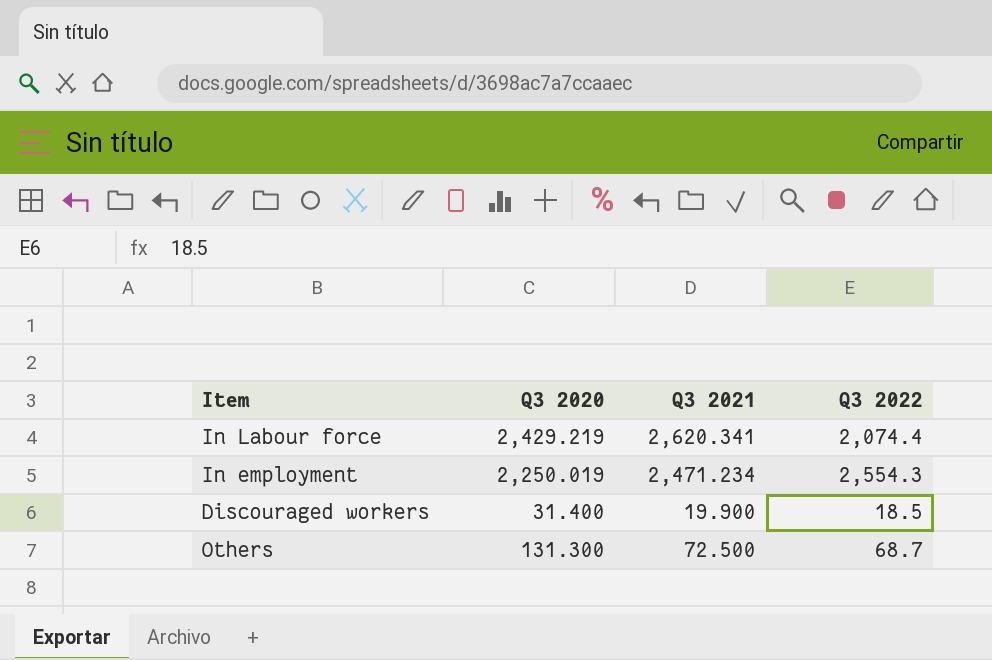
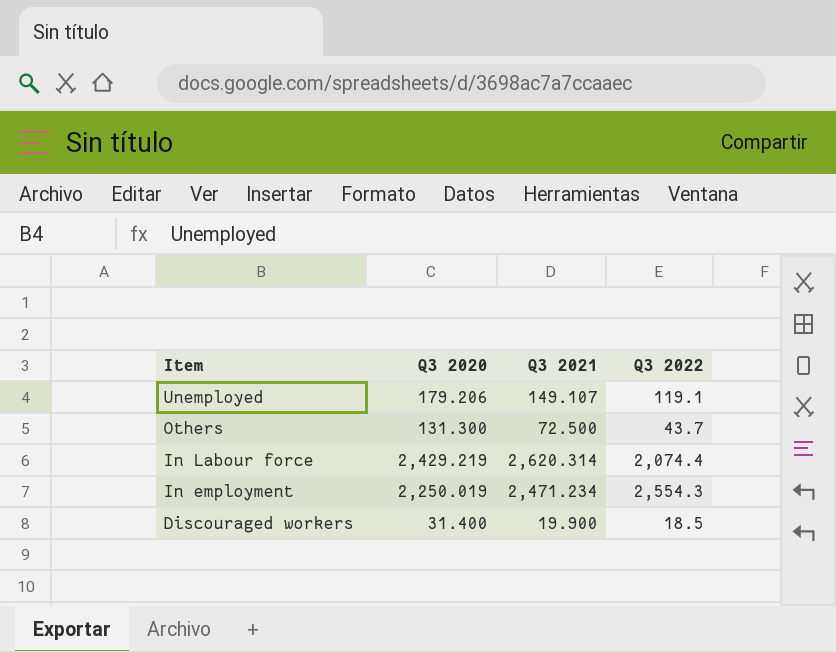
row order: none -> Item descending
row Unemployed: none -> 179.206 | 149.107 | 119.1
Others | Q3 2022: 68.7 -> 43.7
In Labour force | Q3 2021: 2,620.341 -> 2,620.314

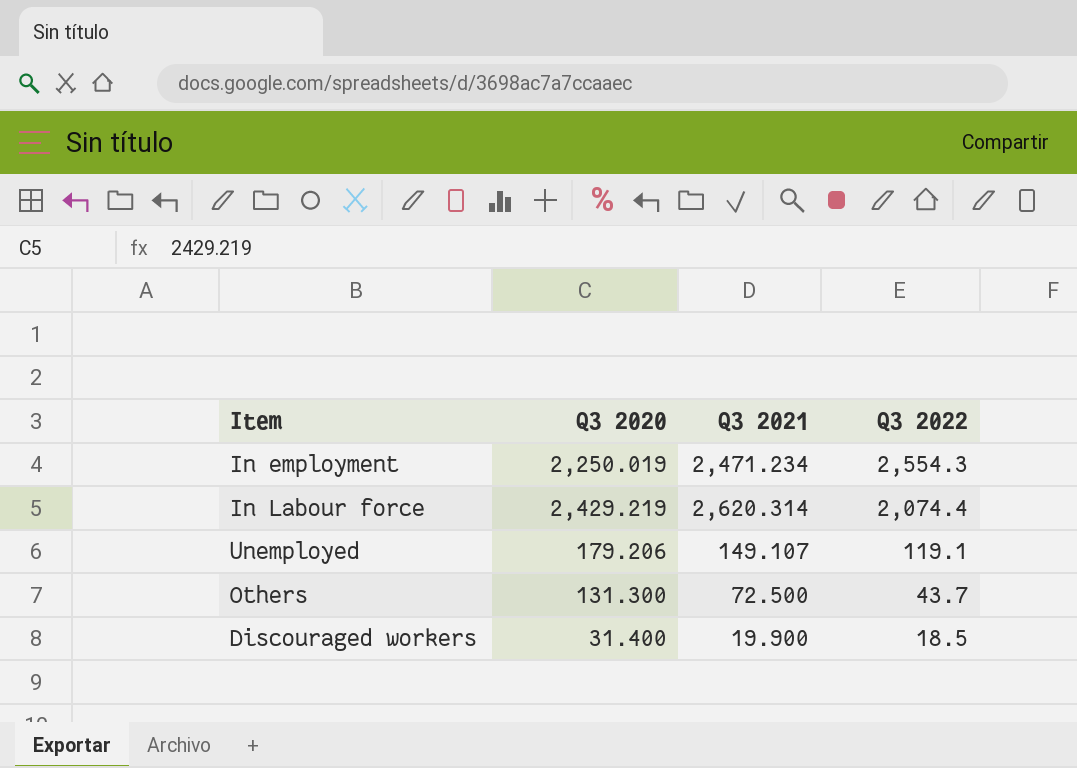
row order: Item descending -> Q3 2022 descending

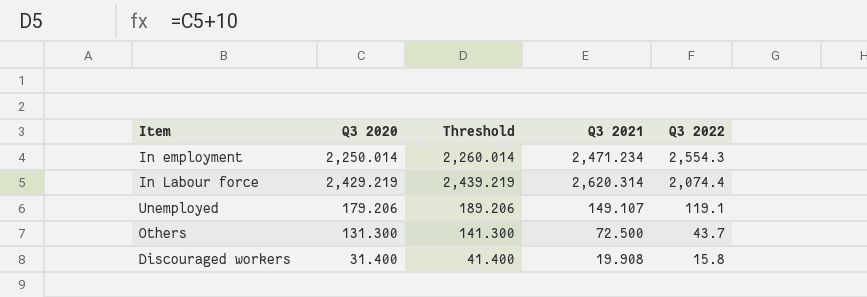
column Threshold | formula: none -> [Q3 2020] + 10
In employment | Q3 2020: 2,250.019 -> 2,250.014
Discouraged workers | Q3 2021: 19.900 -> 19.908
Discouraged workers | Q3 2022: 18.5 -> 15.8

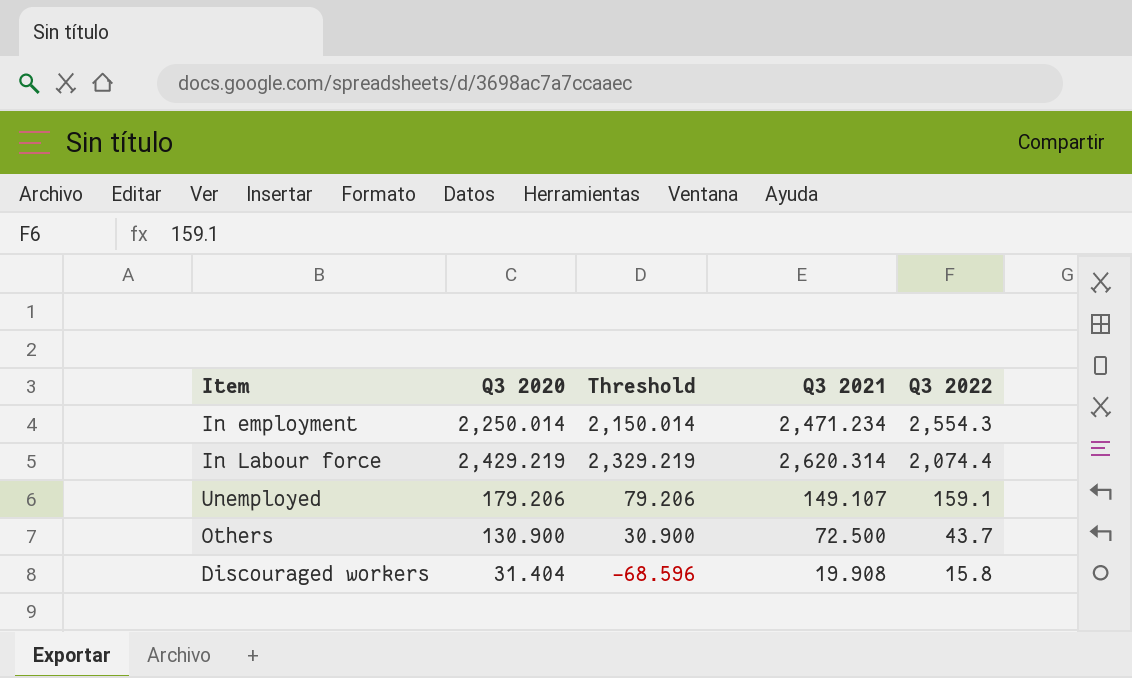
column Threshold | formula: [Q3 2020] + 10 -> [Q3 2020] - 100
Unemployed | Q3 2022: 119.1 -> 159.1
Others | Q3 2020: 131.300 -> 130.900
Discouraged workers | Q3 2020: 31.400 -> 31.404

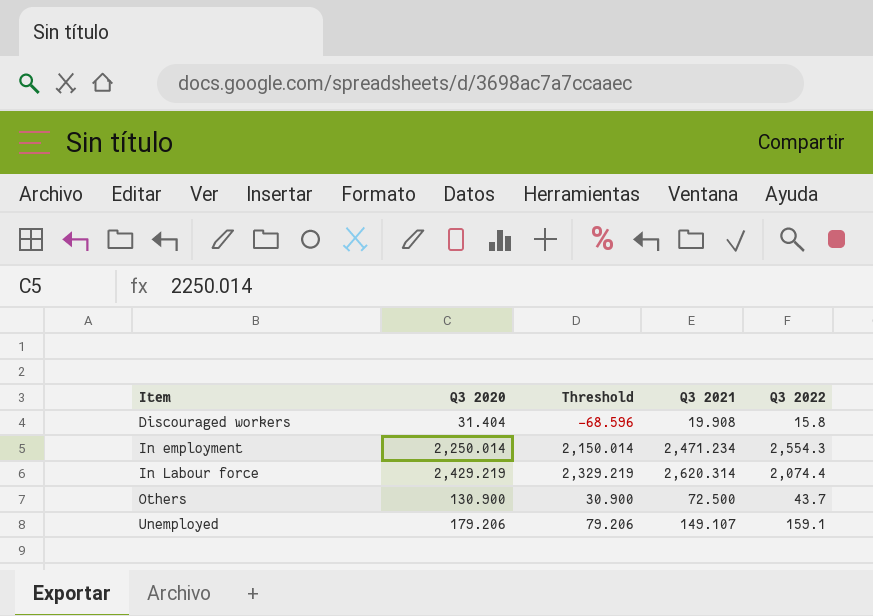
row order: Q3 2022 descending -> Item ascending

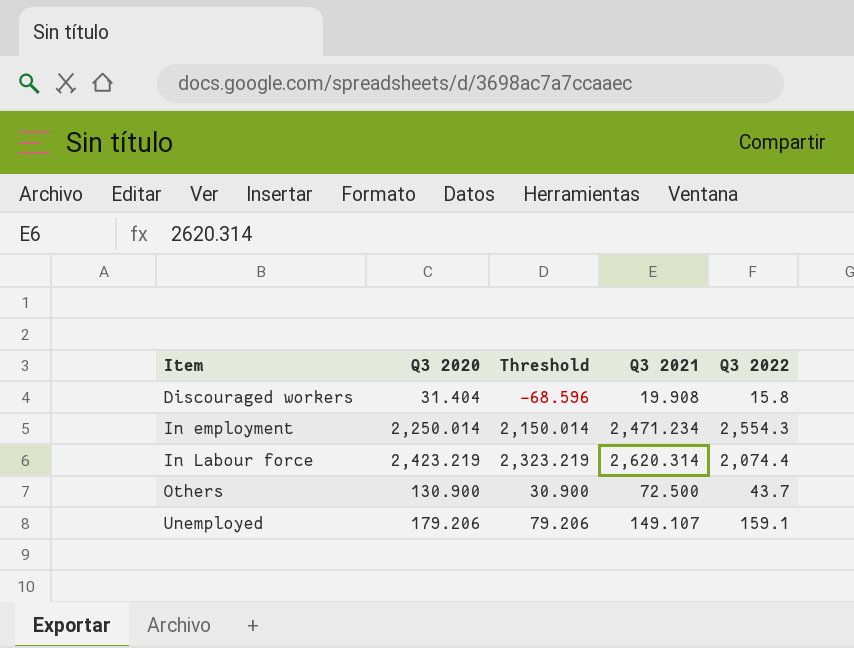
In Labour force | Q3 2020: 2,429.219 -> 2,423.219
In Labour force | Threshold: 2,329.219 -> 2,323.219

